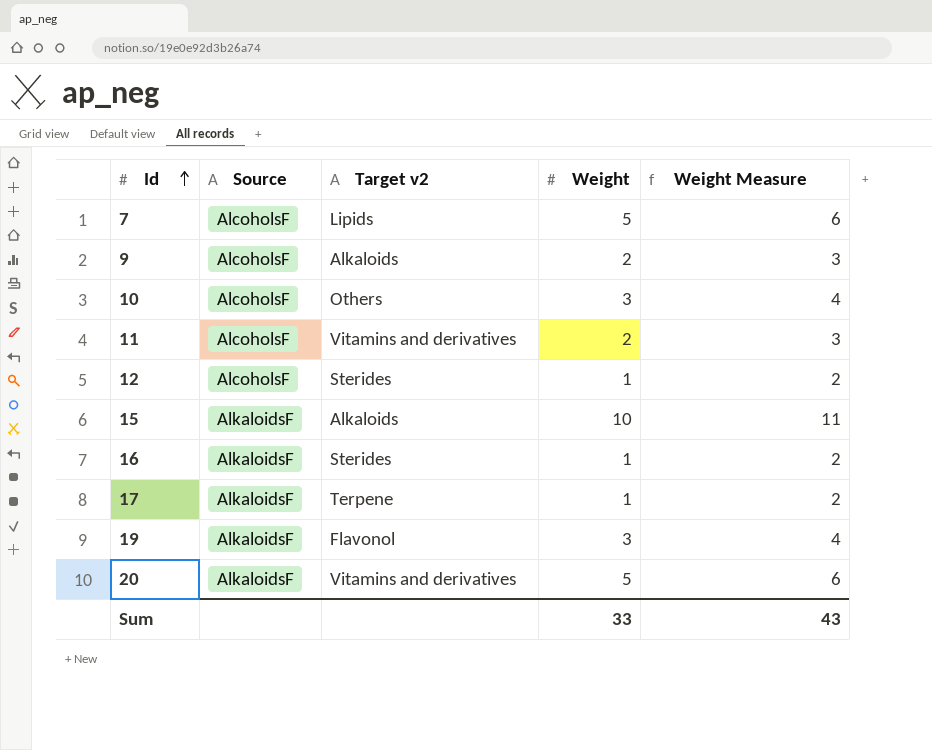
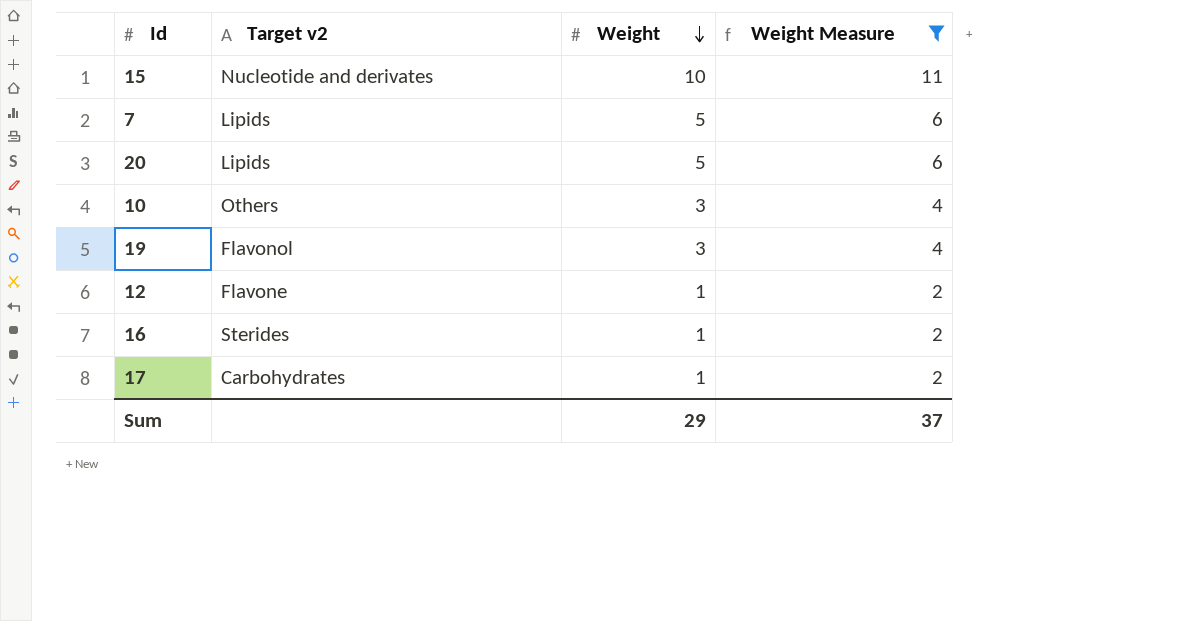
filter: none -> Weight Measure != 3
row order: Id ascending -> Weight descending
column Source | position: 2 -> none
15 | Target v2: Alkaloids -> Nucleotide and derivates
20 | Target v2: Vitamins and derivatives -> Lipids
12 | Target v2: Sterides -> Flavone
17 | Target v2: Terpene -> Carbohydrates
Sum | Weight: 33 -> 29
Sum | Weight Measure: 43 -> 37

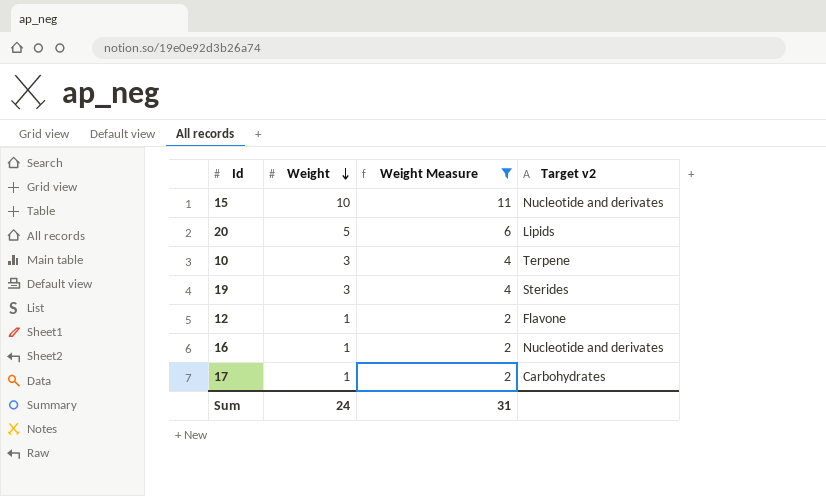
column Target v2 | position: 2 -> 4
row 7: Lipids | 5 | 6 -> none
10 | Target v2: Others -> Terpene
19 | Target v2: Flavonol -> Sterides
16 | Target v2: Sterides -> Nucleotide and derivates
Sum | Weight: 29 -> 24
Sum | Weight Measure: 37 -> 31

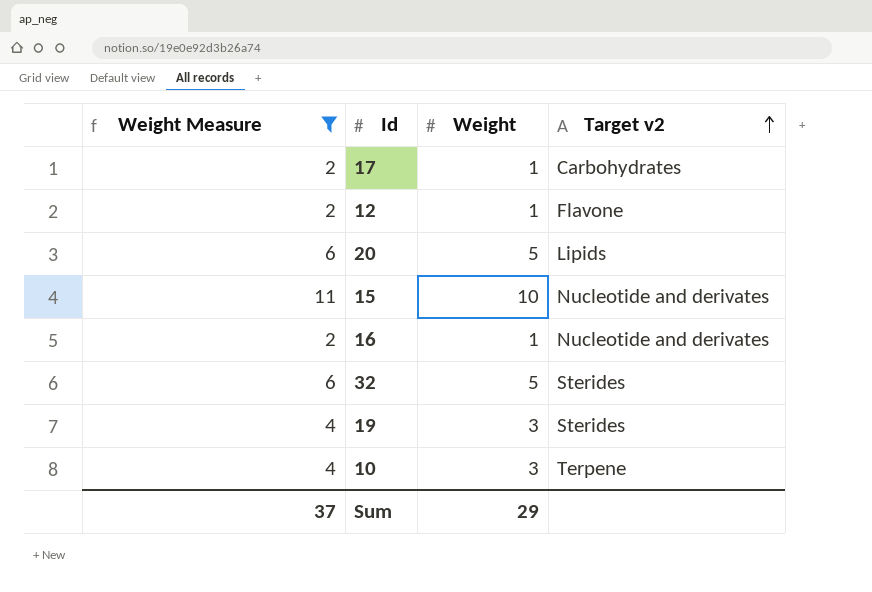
row order: Weight descending -> Target v2 ascending
column Weight Measure | position: 3 -> 1
row 32: none -> 6 | 5 | Sterides
Sum | Weight Measure: 31 -> 37
Sum | Weight: 24 -> 29

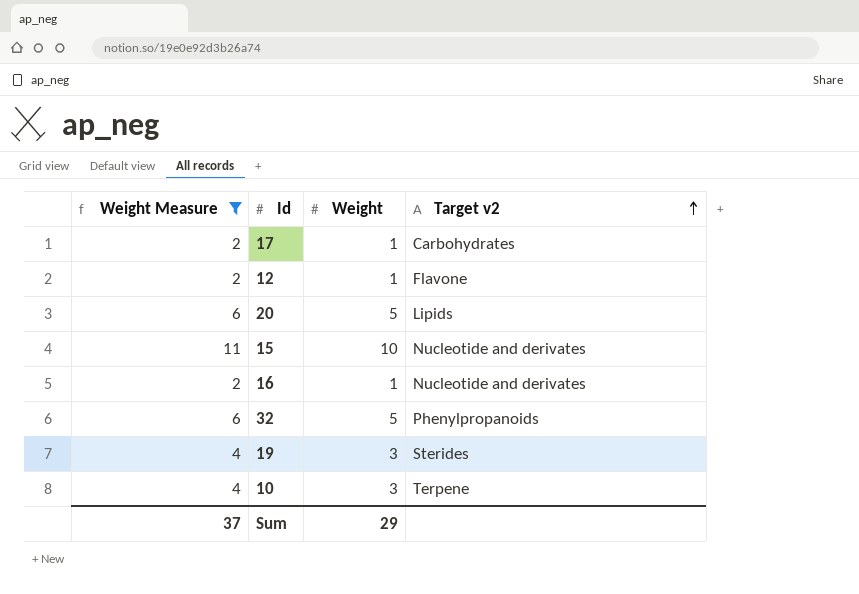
32 | Target v2: Sterides -> Phenylpropanoids

